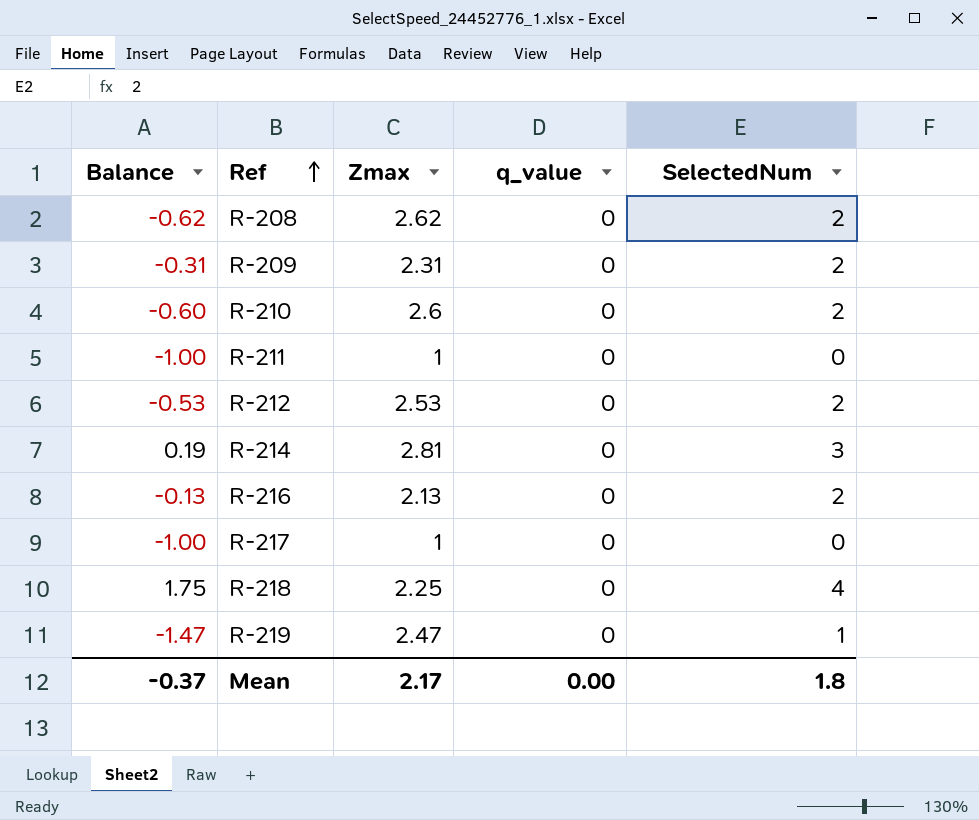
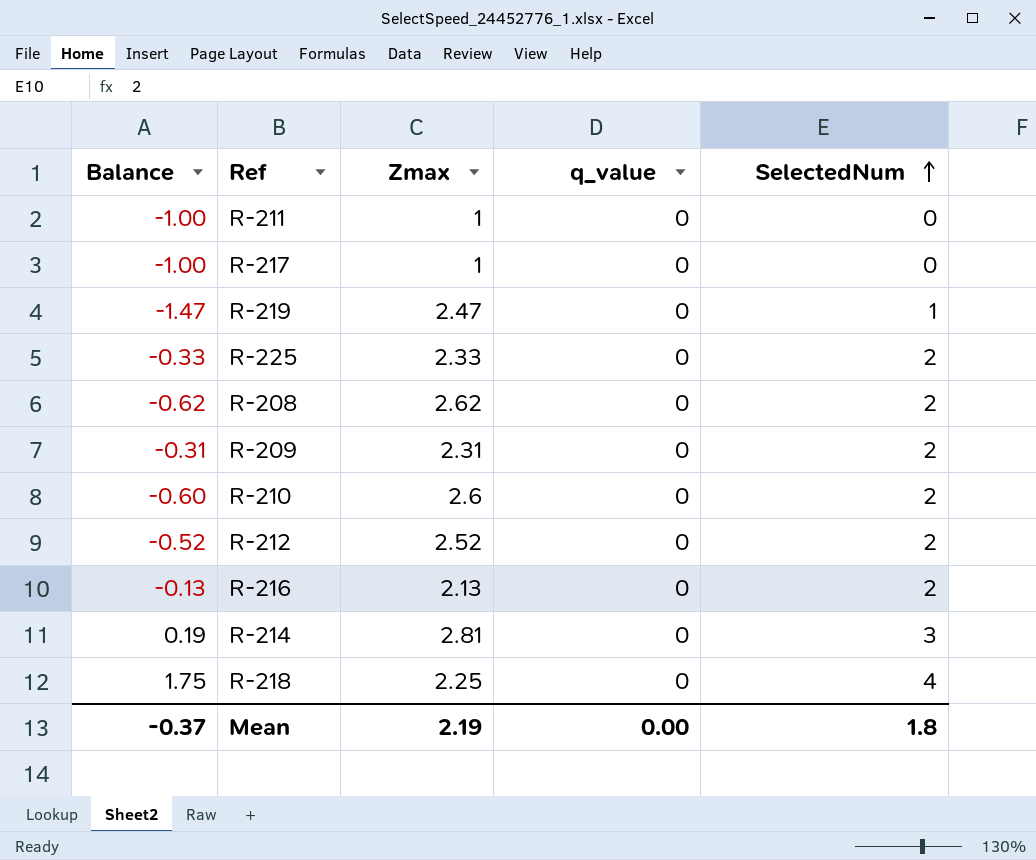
row order: Ref ascending -> SelectedNum ascending
row R-225: none -> -0.33 | 2.33 | 0 | 2
R-212 | Balance: -0.53 -> -0.52
R-212 | Zmax: 2.53 -> 2.52
Mean | Zmax: 2.17 -> 2.19

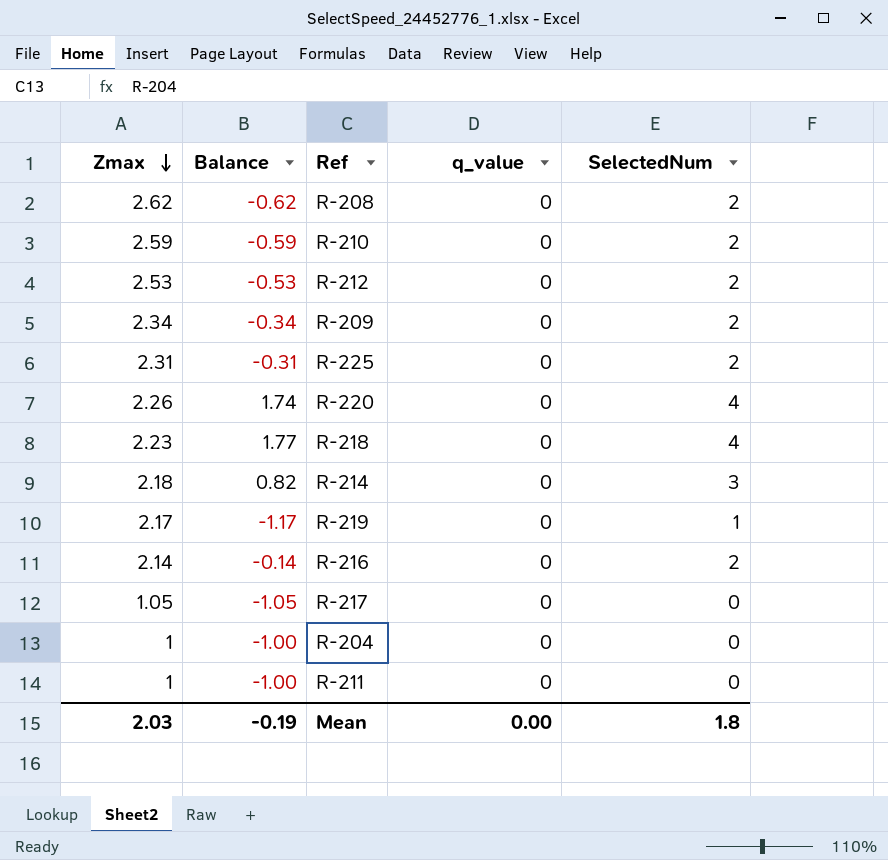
row order: SelectedNum ascending -> Zmax descending
column Zmax | position: 3 -> 1
R-210 | Zmax: 2.6 -> 2.59
R-210 | Balance: -0.60 -> -0.59
R-212 | Zmax: 2.52 -> 2.53
R-212 | Balance: -0.52 -> -0.53
R-209 | Zmax: 2.31 -> 2.34
R-209 | Balance: -0.31 -> -0.34
R-225 | Zmax: 2.33 -> 2.31
R-225 | Balance: -0.33 -> -0.31
row R-220: none -> 2.26 | 1.74 | 0 | 4
R-218 | Zmax: 2.25 -> 2.23
R-218 | Balance: 1.75 -> 1.77
R-214 | Zmax: 2.81 -> 2.18
R-214 | Balance: 0.19 -> 0.82
R-219 | Zmax: 2.47 -> 2.17
R-219 | Balance: -1.47 -> -1.17
R-216 | Zmax: 2.13 -> 2.14
R-216 | Balance: -0.13 -> -0.14
R-217 | Zmax: 1 -> 1.05
R-217 | Balance: -1.00 -> -1.05
row R-204: none -> 1 | -1.00 | 0 | 0
Mean | Zmax: 2.19 -> 2.03
Mean | Balance: -0.37 -> -0.19

